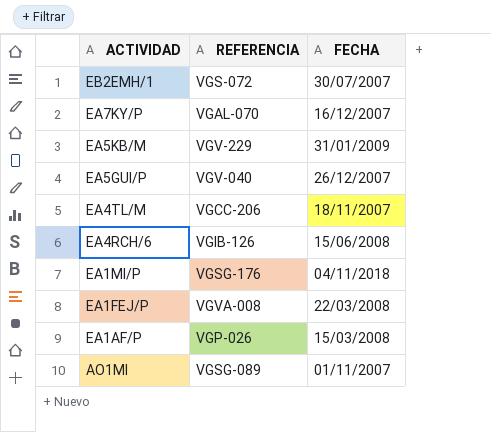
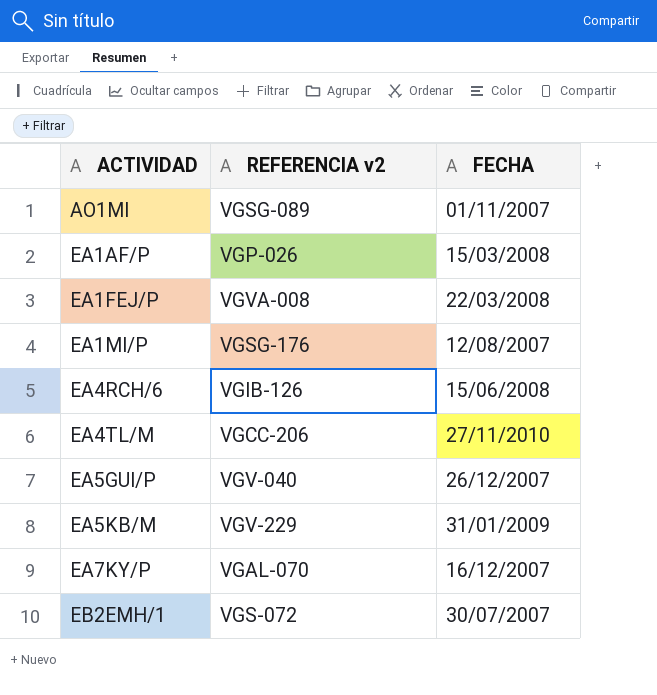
row order: ACTIVIDAD descending -> ACTIVIDAD ascending
column name: REFERENCIA -> REFERENCIA v2
EA1MI/P | FECHA: 04/11/2018 -> 12/08/2007
EA4TL/M | FECHA: 18/11/2007 -> 27/11/2010

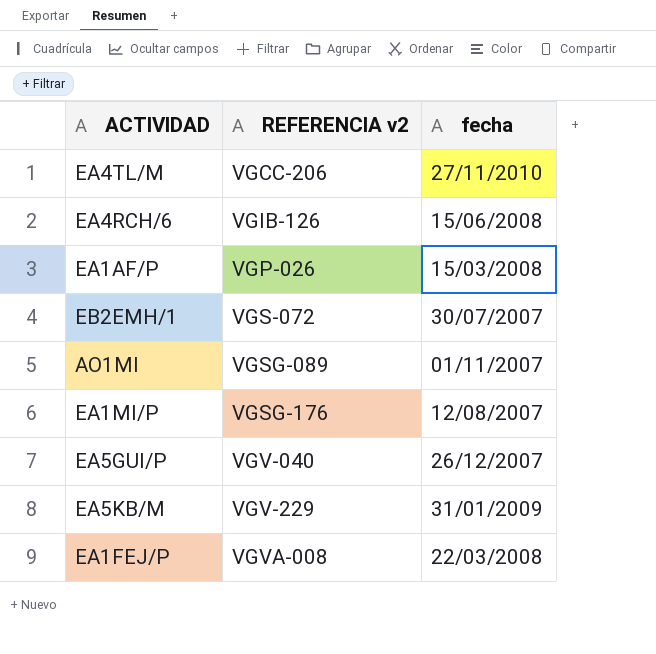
row order: ACTIVIDAD ascending -> REFERENCIA v2 ascending
column name: FECHA -> fecha
row EA7KY/P: VGAL-070 | 16/12/2007 -> none

